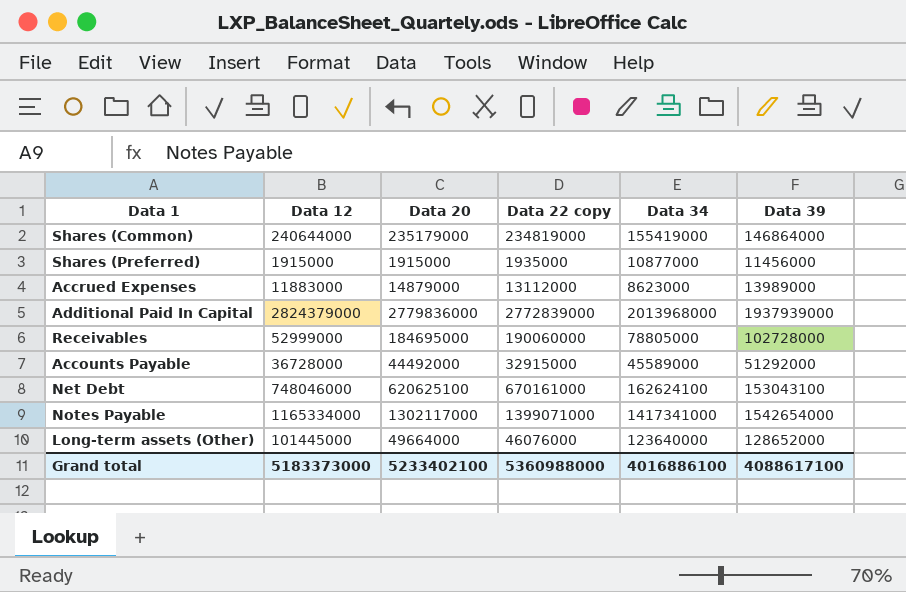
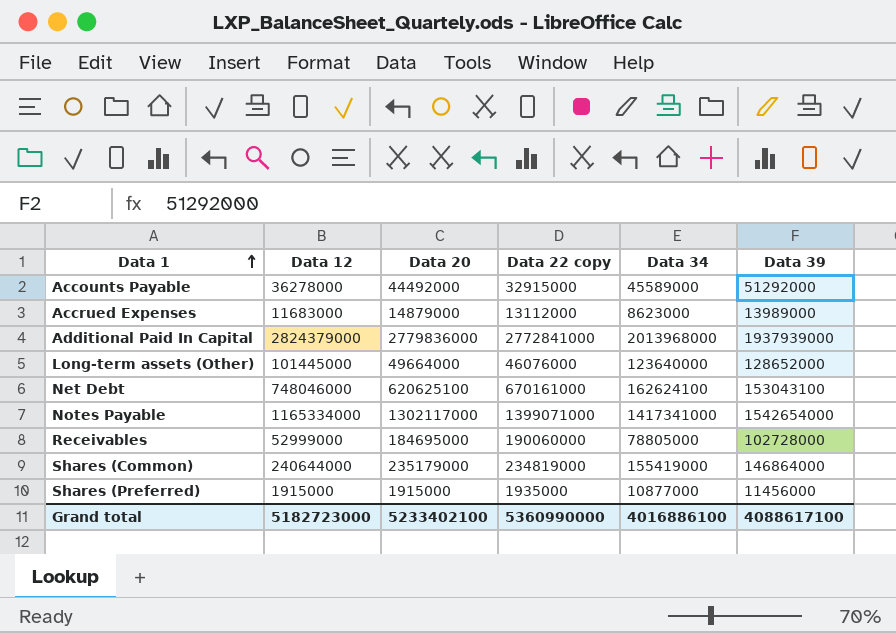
row order: none -> Data 1 ascending
Accounts Payable | Data 12: 36728000 -> 36278000
Accrued Expenses | Data 12: 11883000 -> 11683000
Additional Paid In Capital | Data 22 copy: 2772839000 -> 2772841000
Grand total | Data 12: 5183373000 -> 5182723000
Grand total | Data 22 copy: 5360988000 -> 5360990000

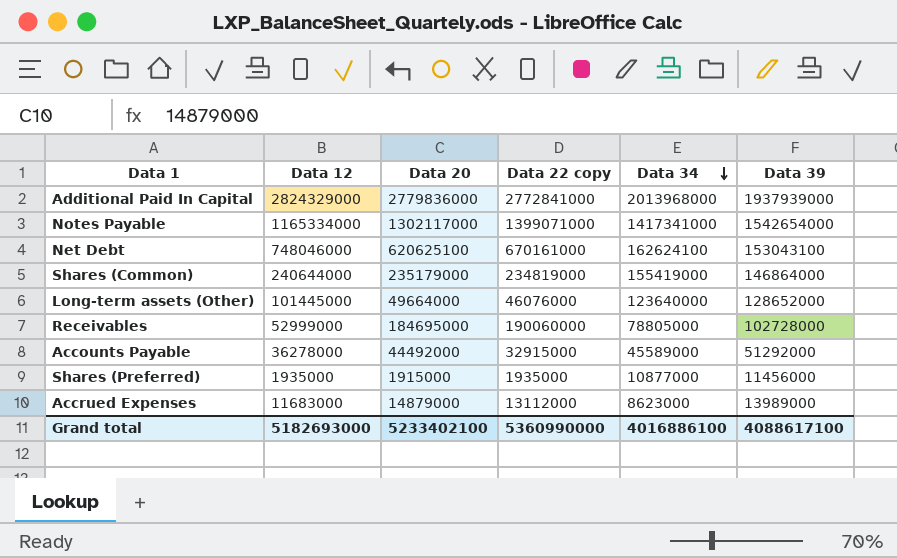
row order: Data 1 ascending -> Data 34 descending
Additional Paid In Capital | Data 12: 2824379000 -> 2824329000
Shares (Preferred) | Data 12: 1915000 -> 1935000
Grand total | Data 12: 5182723000 -> 5182693000

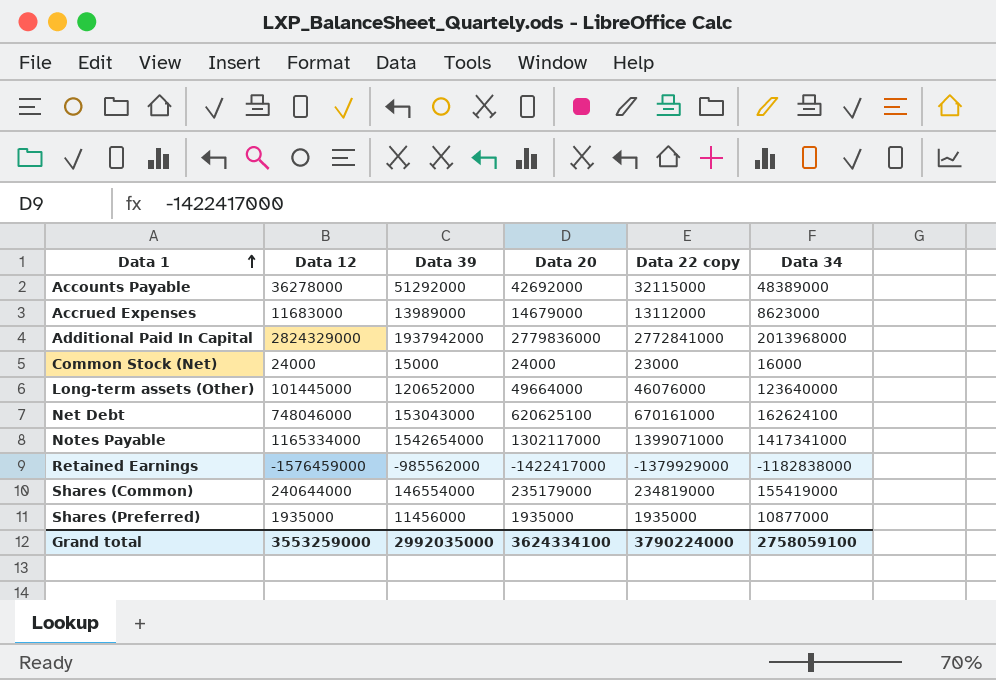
row order: Data 34 descending -> Data 1 ascending
column Data 39 | position: 6 -> 3
row Receivables: 52999000 | 184695000 | 190060000 | 78805000 | 102728000 -> none
Accounts Payable | Data 20: 44492000 -> 42692000
Accounts Payable | Data 22 copy: 32915000 -> 32115000
Accounts Payable | Data 34: 45589000 -> 48389000
Accrued Expenses | Data 20: 14879000 -> 14679000
Additional Paid In Capital | Data 39: 1937939000 -> 1937942000
row Common Stock (Net): none -> 24000 | 15000 | 24000 | 23000 | 16000
Long-term assets (Other) | Data 39: 128652000 -> 120652000
Net Debt | Data 39: 153043100 -> 153043000
row Retained Earnings: none -> -1576459000 | -985562000 | -1422417000 | -1379929000 | -1182838000
Shares (Common) | Data 39: 146864000 -> 146554000
Shares (Preferred) | Data 20: 1915000 -> 1935000
Grand total | Data 12: 5182693000 -> 3553259000
Grand total | Data 39: 4088617100 -> 2992035000
Grand total | Data 20: 5233402100 -> 3624334100
Grand total | Data 22 copy: 5360990000 -> 3790224000
Grand total | Data 34: 4016886100 -> 2758059100

